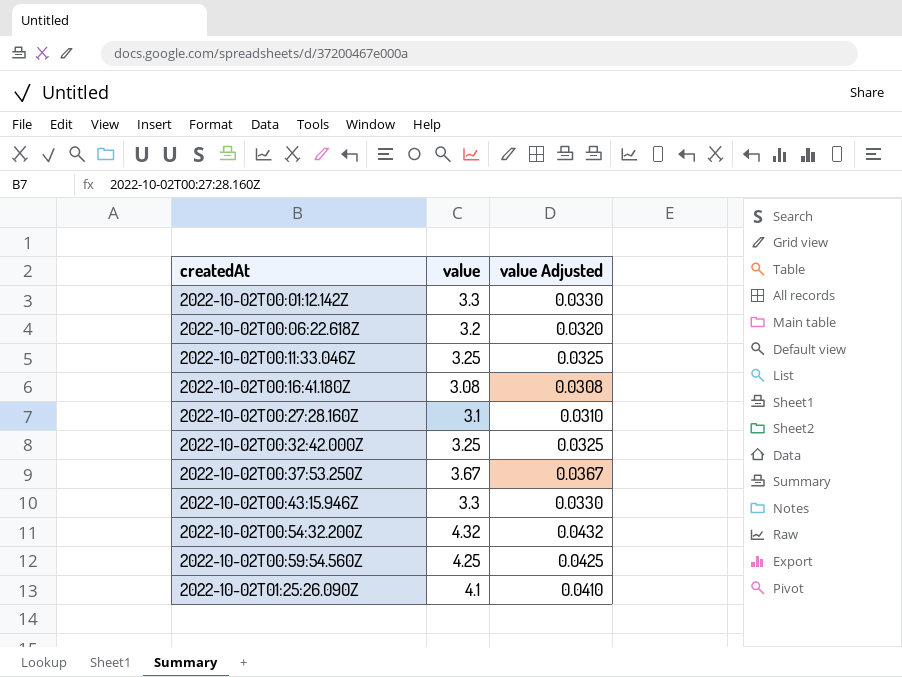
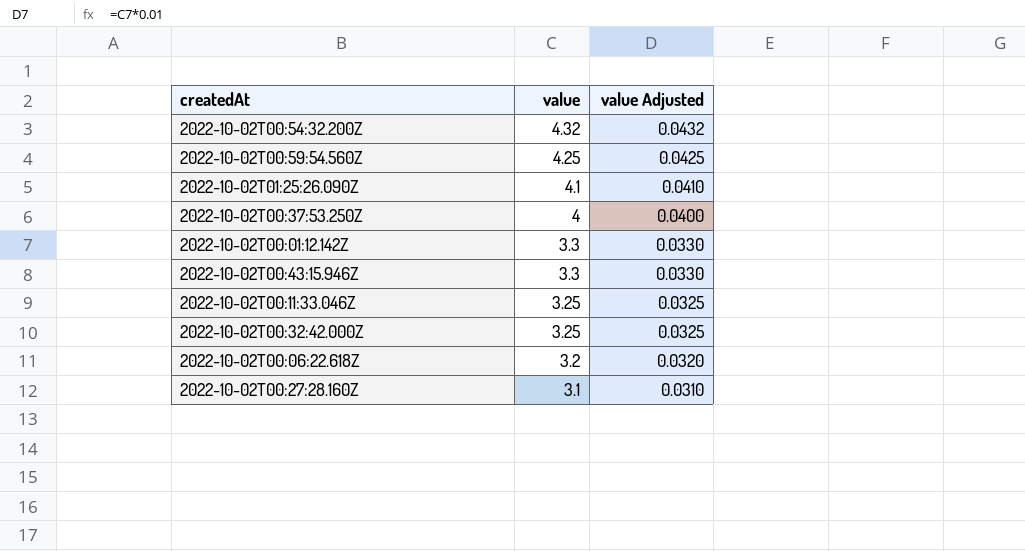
row order: createdAt ascending -> value descending
row 2022-10-02T00:16:41.180Z: 3.08 | 0.0308 -> none
2022-10-02T00:37:53.250Z | value: 3.67 -> 4
2022-10-02T00:37:53.250Z | value Adjusted: 0.0367 -> 0.0400

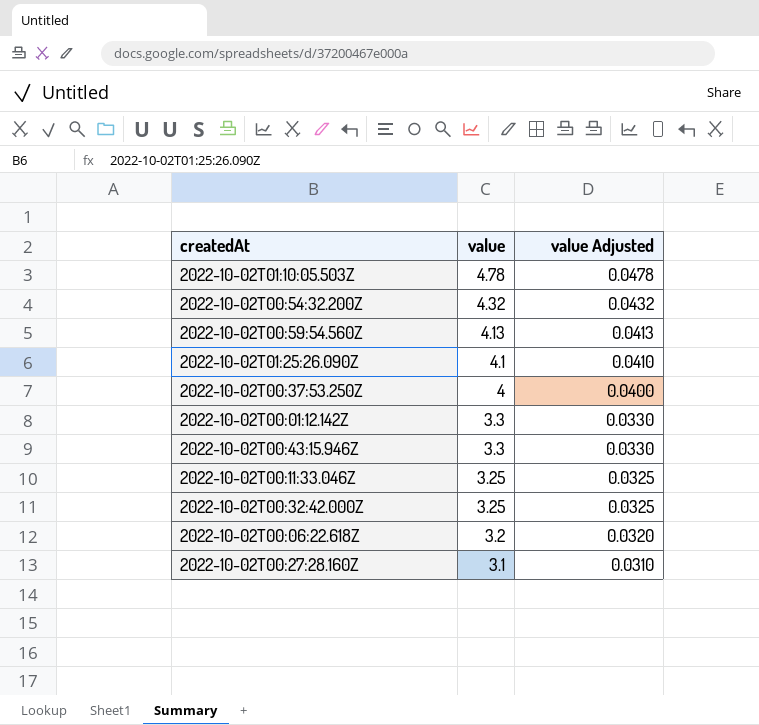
row 2022-10-02T01:10:05.503Z: none -> 4.78 | 0.0478
2022-10-02T00:59:54.560Z | value: 4.25 -> 4.13
2022-10-02T00:59:54.560Z | value Adjusted: 0.0425 -> 0.0413

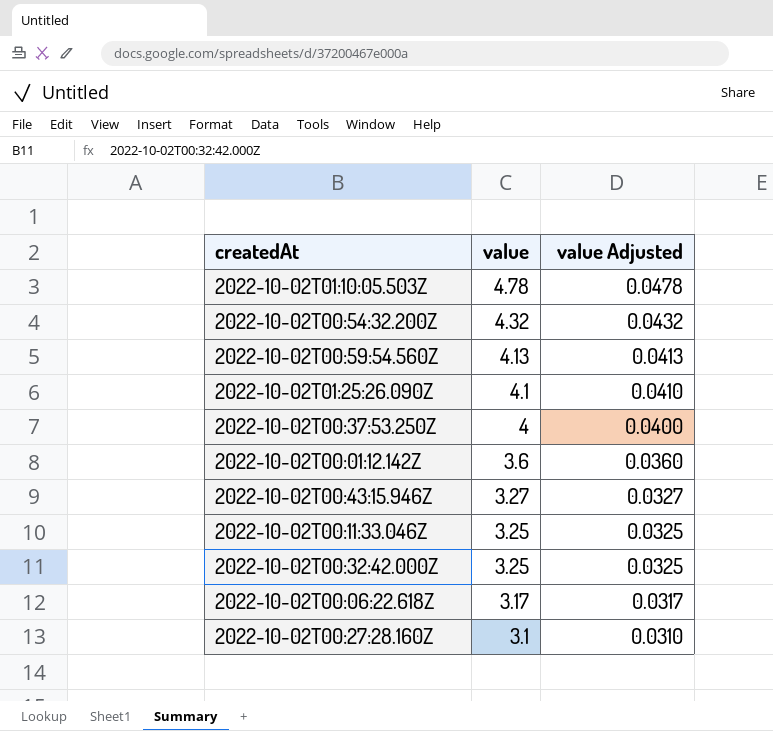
2022-10-02T00:01:12.142Z | value: 3.3 -> 3.6
2022-10-02T00:01:12.142Z | value Adjusted: 0.0330 -> 0.0360
2022-10-02T00:43:15.946Z | value: 3.3 -> 3.27
2022-10-02T00:43:15.946Z | value Adjusted: 0.0330 -> 0.0327
2022-10-02T00:06:22.618Z | value: 3.2 -> 3.17
2022-10-02T00:06:22.618Z | value Adjusted: 0.0320 -> 0.0317

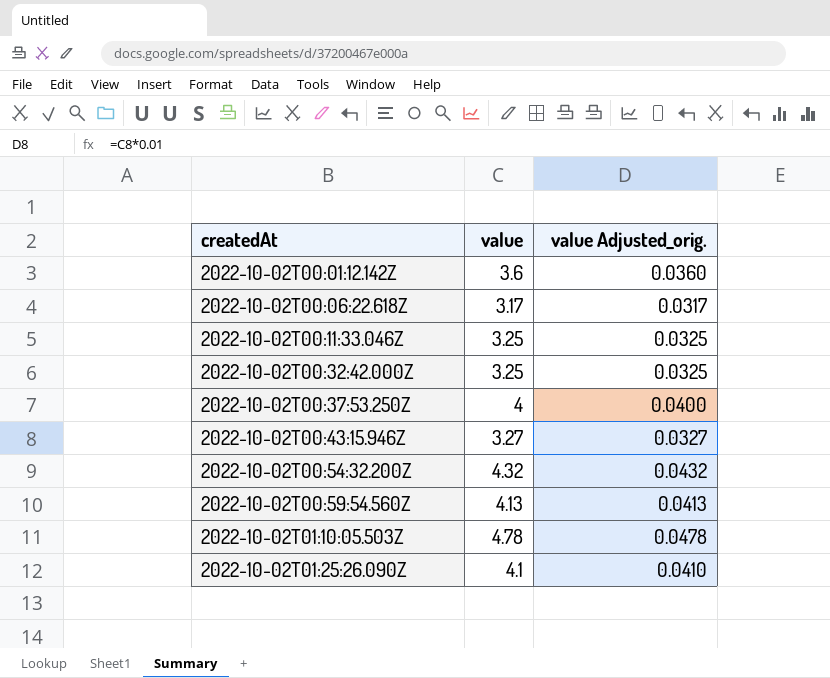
row order: value descending -> createdAt ascending
column name: value Adjusted -> value Adjusted_orig.
row 2022-10-02T00:27:28.160Z: 3.1 | 0.0310 -> none

